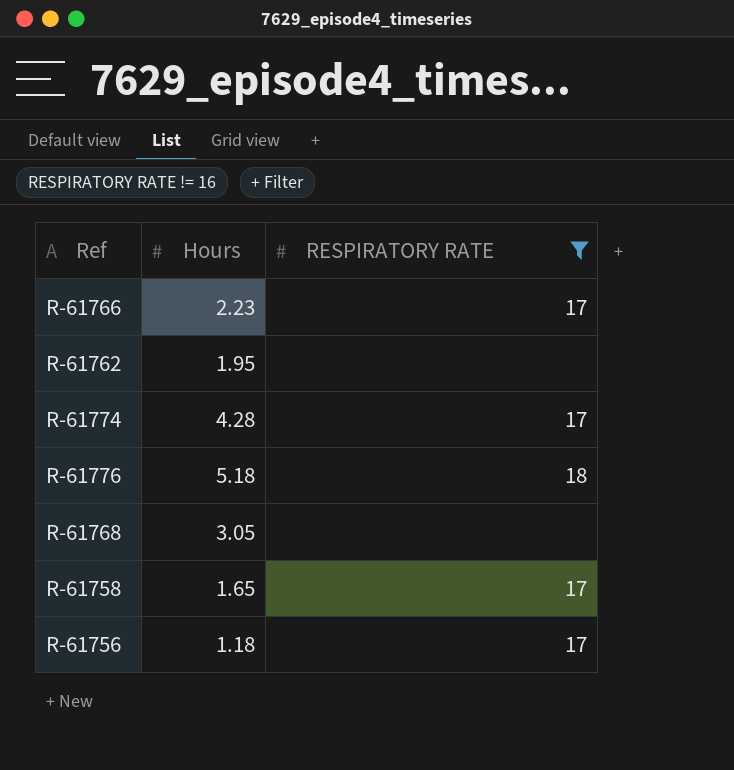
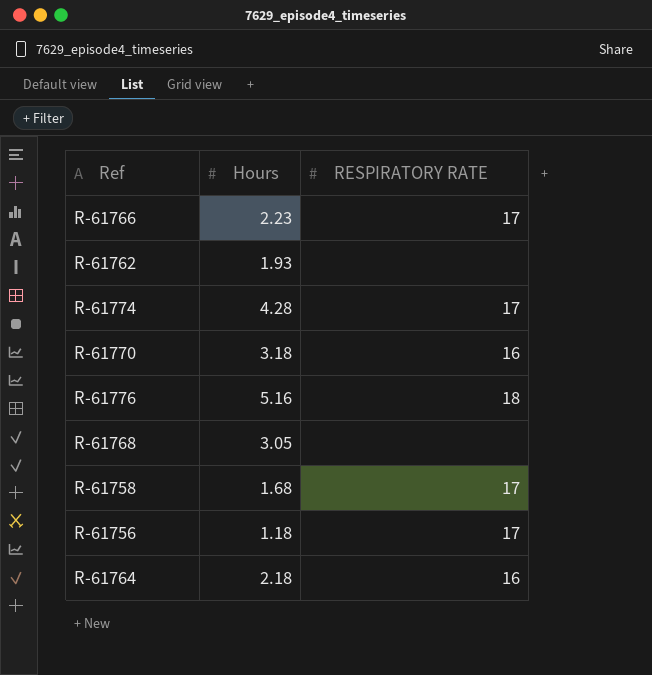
filter: RESPIRATORY RATE != 16 -> none
R-61762 | Hours: 1.95 -> 1.93
R-61776 | Hours: 5.18 -> 5.16
R-61758 | Hours: 1.65 -> 1.68

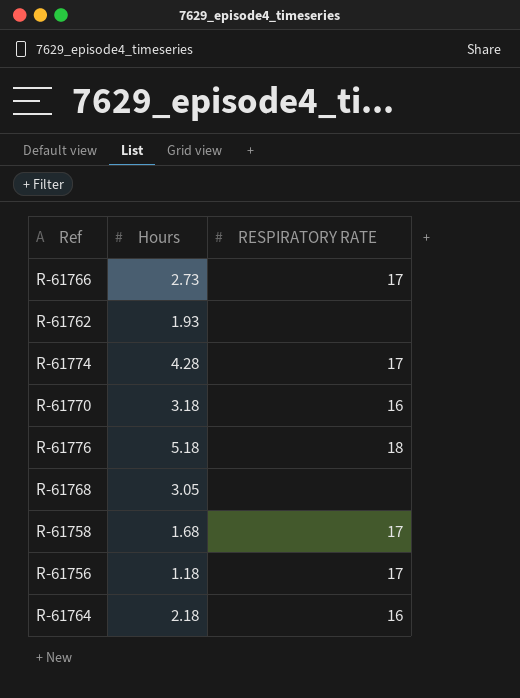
R-61766 | Hours: 2.23 -> 2.73
R-61776 | Hours: 5.16 -> 5.18

